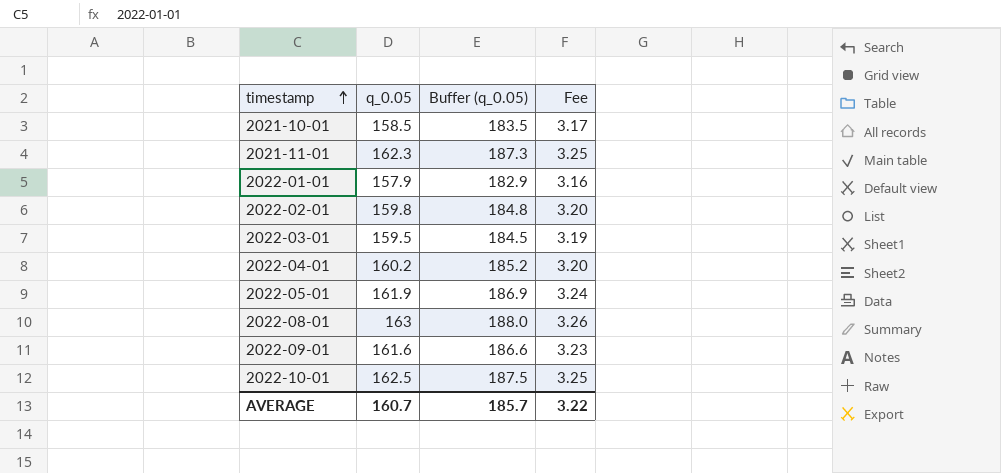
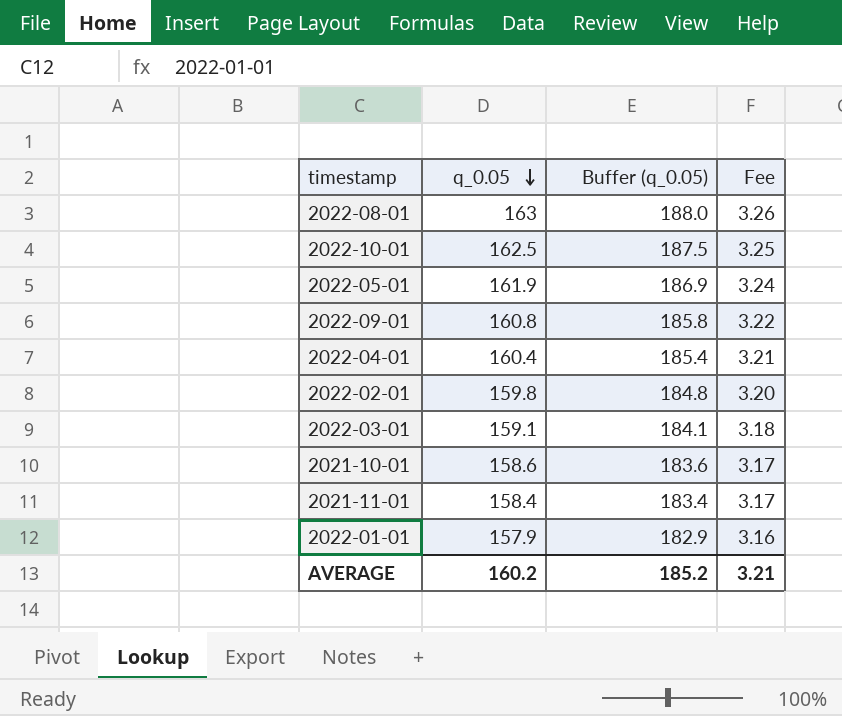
row order: timestamp ascending -> q_0.05 descending
2022-09-01 | q_0.05: 161.6 -> 160.8
2022-09-01 | Buffer (q_0.05): 186.6 -> 185.8
2022-09-01 | Fee: 3.23 -> 3.22
2022-04-01 | q_0.05: 160.2 -> 160.4
2022-04-01 | Buffer (q_0.05): 185.2 -> 185.4
2022-04-01 | Fee: 3.20 -> 3.21
2022-03-01 | q_0.05: 159.5 -> 159.1
2022-03-01 | Buffer (q_0.05): 184.5 -> 184.1
2022-03-01 | Fee: 3.19 -> 3.18
2021-10-01 | q_0.05: 158.5 -> 158.6
2021-10-01 | Buffer (q_0.05): 183.5 -> 183.6
2021-11-01 | q_0.05: 162.3 -> 158.4
2021-11-01 | Buffer (q_0.05): 187.3 -> 183.4
2021-11-01 | Fee: 3.25 -> 3.17
AVERAGE | q_0.05: 160.7 -> 160.2
AVERAGE | Buffer (q_0.05): 185.7 -> 185.2
AVERAGE | Fee: 3.22 -> 3.21

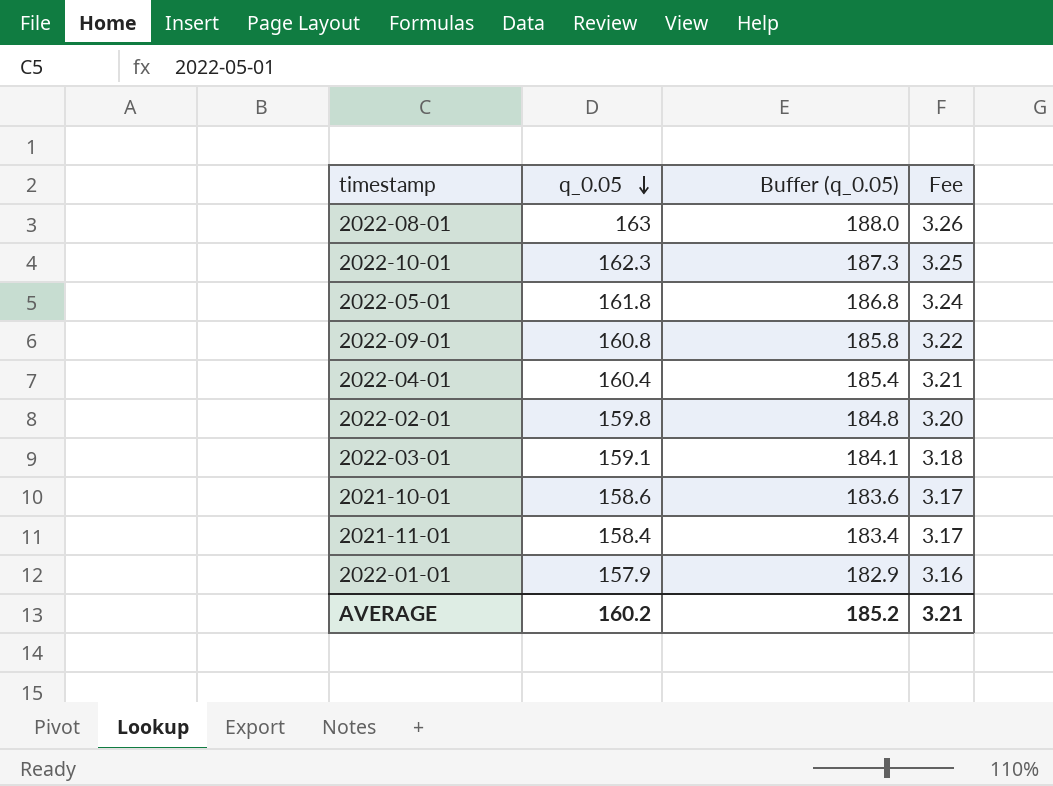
2022-10-01 | q_0.05: 162.5 -> 162.3
2022-10-01 | Buffer (q_0.05): 187.5 -> 187.3
2022-05-01 | q_0.05: 161.9 -> 161.8
2022-05-01 | Buffer (q_0.05): 186.9 -> 186.8

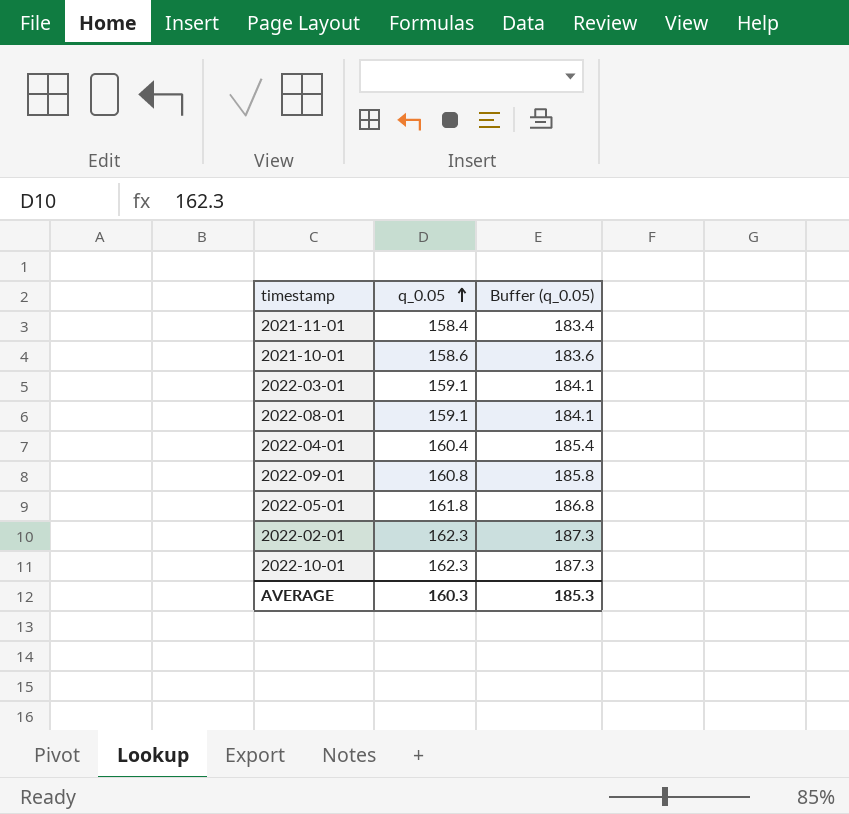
row order: q_0.05 descending -> q_0.05 ascending
column Fee | formula: [q_0.05] * 0.02 -> none
row 2022-01-01: 157.9 | 182.9 | 3.16 -> none
2022-08-01 | q_0.05: 163 -> 159.1
2022-08-01 | Buffer (q_0.05): 188.0 -> 184.1
2022-02-01 | q_0.05: 159.8 -> 162.3
2022-02-01 | Buffer (q_0.05): 184.8 -> 187.3
AVERAGE | q_0.05: 160.2 -> 160.3
AVERAGE | Buffer (q_0.05): 185.2 -> 185.3

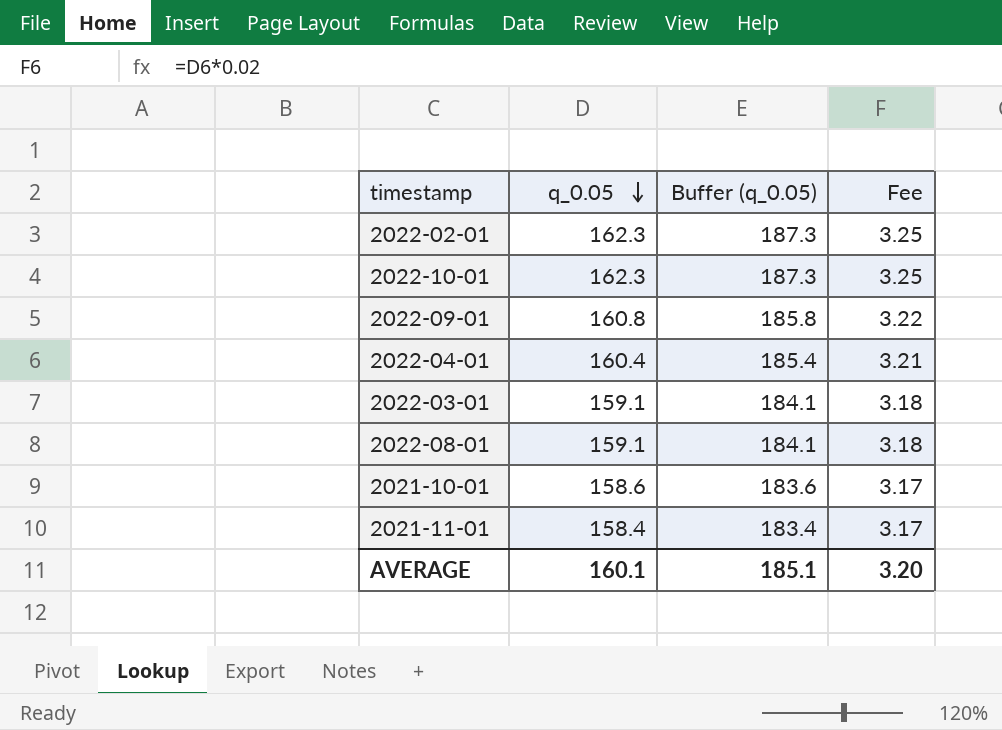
row order: q_0.05 ascending -> q_0.05 descending
column Fee | formula: none -> [q_0.05] * 0.02
row 2022-05-01: 161.8 | 186.8 -> none
AVERAGE | q_0.05: 160.3 -> 160.1
AVERAGE | Buffer (q_0.05): 185.3 -> 185.1

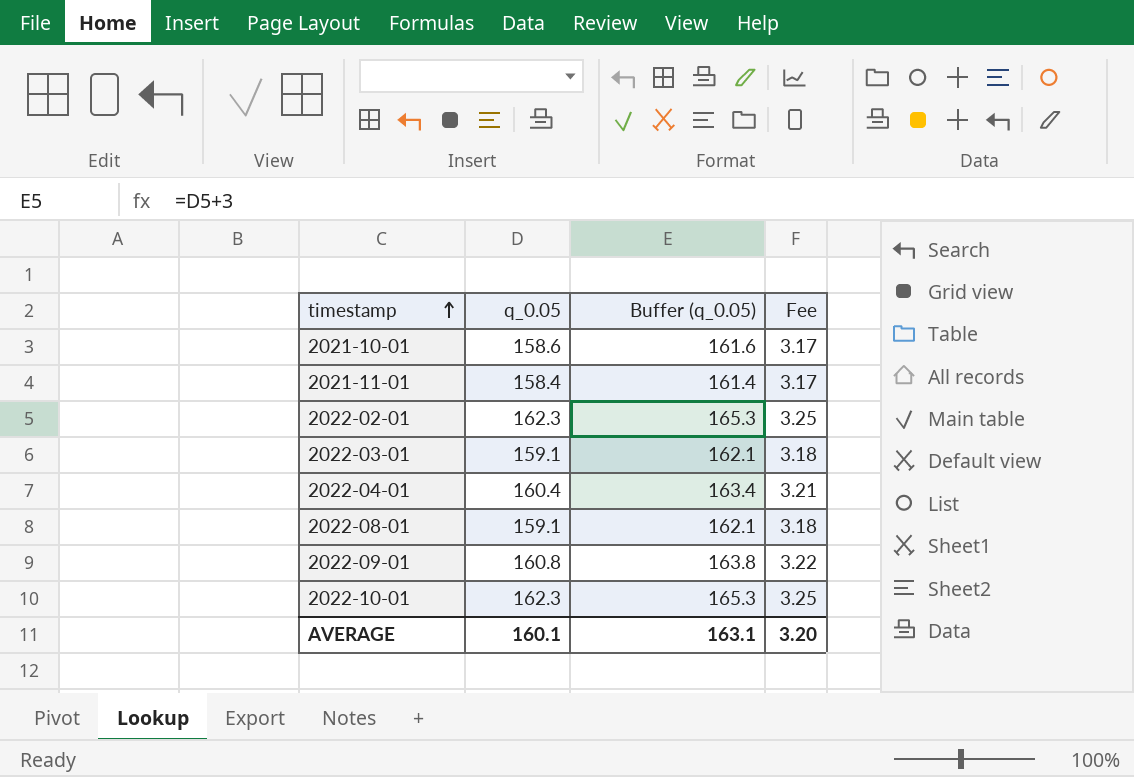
row order: q_0.05 descending -> timestamp ascending
column Buffer (q_0.05) | formula: [q_0.05] + 25 -> [q_0.05] + 3
AVERAGE | Buffer (q_0.05): 185.1 -> 163.1

